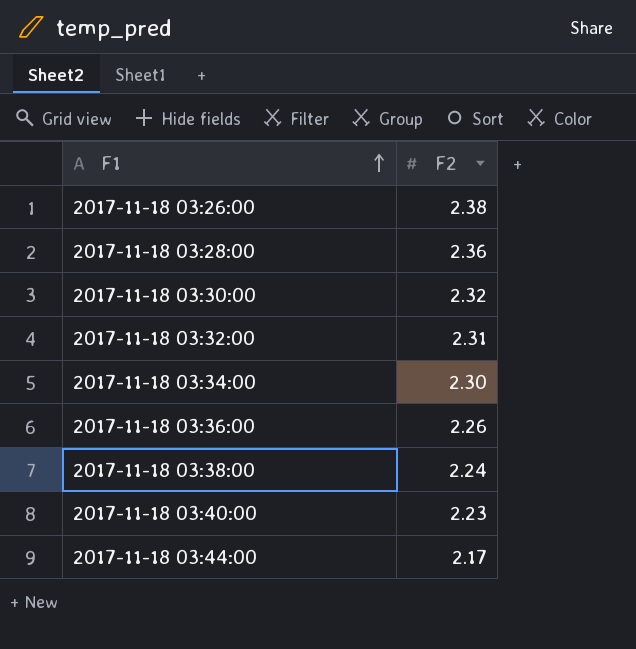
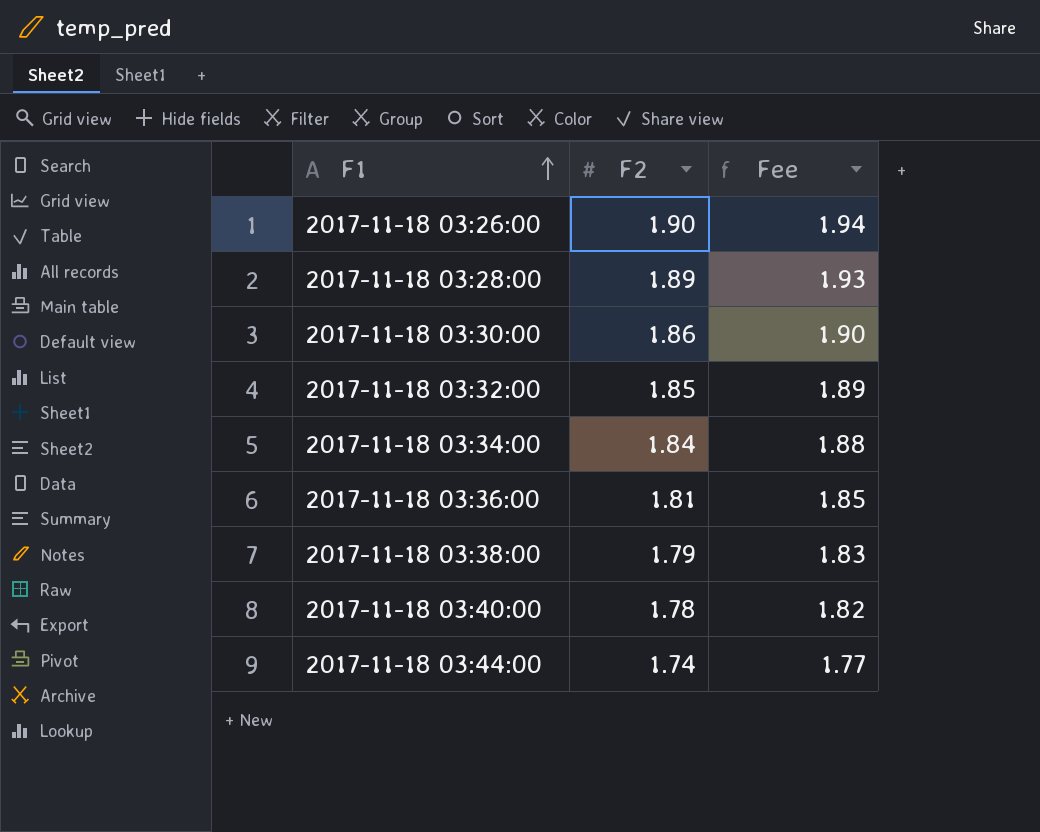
column Fee | formula: none -> [F2] * 1.02
2017-11-18 03:26:00 | F2: 2.38 -> 1.90
2017-11-18 03:28:00 | F2: 2.36 -> 1.89
2017-11-18 03:30:00 | F2: 2.32 -> 1.86
2017-11-18 03:32:00 | F2: 2.31 -> 1.85
2017-11-18 03:34:00 | F2: 2.30 -> 1.84
2017-11-18 03:36:00 | F2: 2.26 -> 1.81
2017-11-18 03:38:00 | F2: 2.24 -> 1.79
2017-11-18 03:40:00 | F2: 2.23 -> 1.78
2017-11-18 03:44:00 | F2: 2.17 -> 1.74

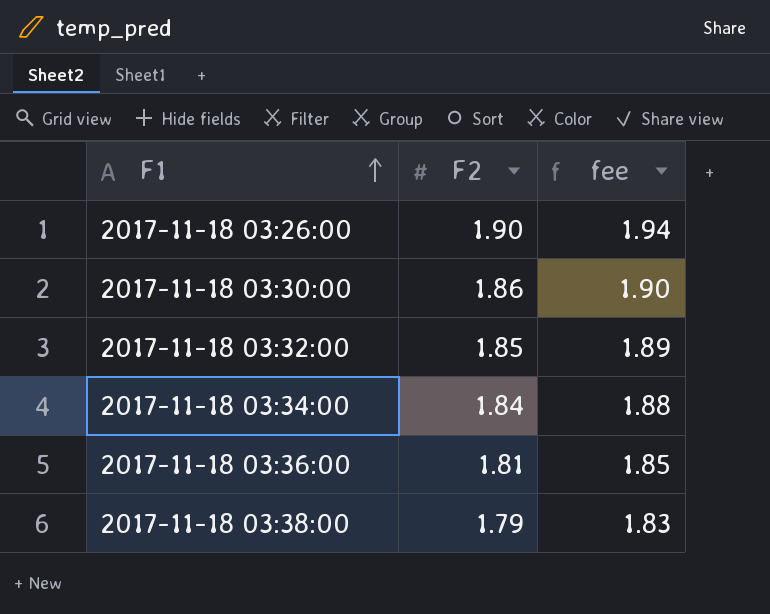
column name: Fee -> fee
row 2017-11-18 03:28:00: 1.89 | 1.93 -> none
row 2017-11-18 03:40:00: 1.78 | 1.82 -> none
row 2017-11-18 03:44:00: 1.74 | 1.77 -> none

